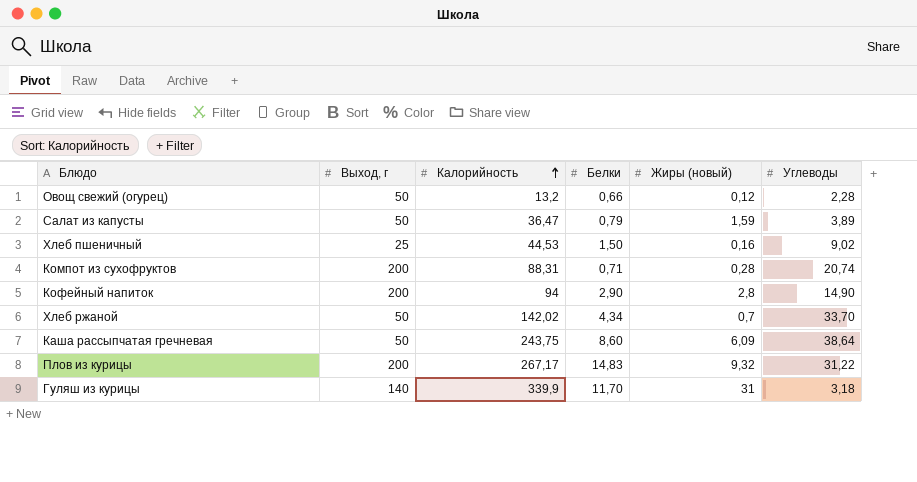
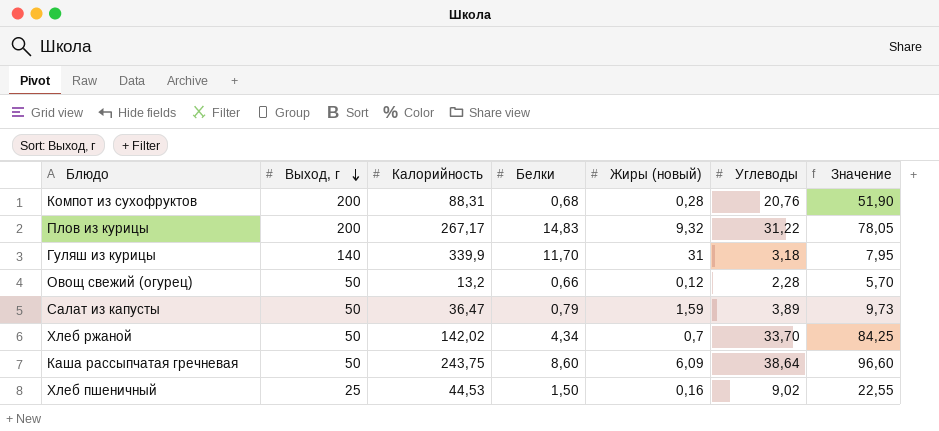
row order: Калорийность ascending -> Выход, г descending
column Значение | formula: none -> [Углеводы] * 2,5
row Кофейный напиток: 200 | 94 | 2,90 | 2,8 | 14,90 -> none
Компот из сухофруктов | Белки: 0,71 -> 0,68
Компот из сухофруктов | Углеводы: 20,74 -> 20,76

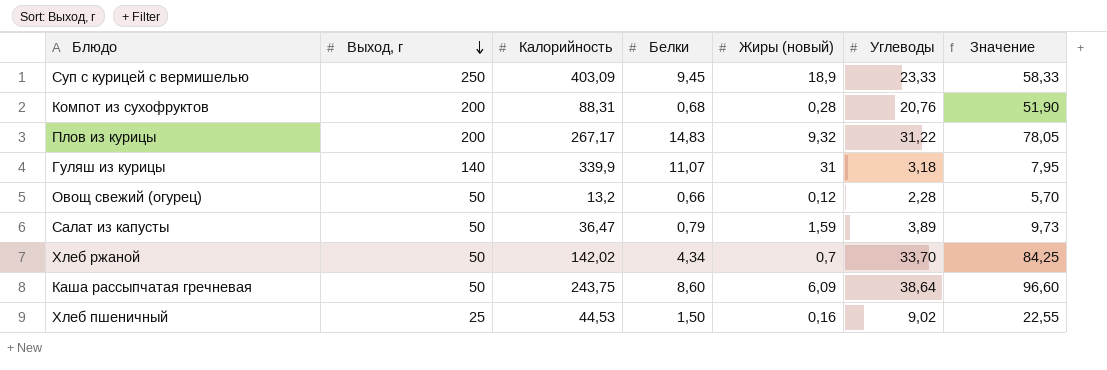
row Суп с курицей с вермишелью: none -> 250 | 403,09 | 9,45 | 18,9 | 23,33 | 58,33
Гуляш из курицы | Белки: 11,70 -> 11,07

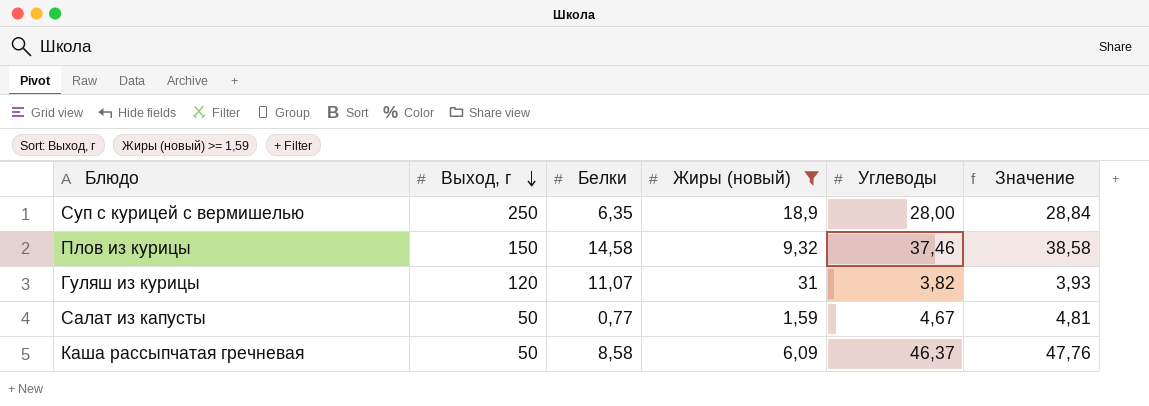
filter: none -> Жиры (новый) >= 1,59
column Калорийность | position: 3 -> none
column Значение | formula: [Углеводы] * 2,5 -> [Углеводы] * 1,03
Суп с курицей с вермишелью | Белки: 9,45 -> 6,35
Суп с курицей с вермишелью | Углеводы: 23,33 -> 28,00
Плов из курицы | Выход, г: 200 -> 150
Плов из курицы | Белки: 14,83 -> 14,58
Плов из курицы | Углеводы: 31,22 -> 37,46
Гуляш из курицы | Выход, г: 140 -> 120
Гуляш из курицы | Углеводы: 3,18 -> 3,82
Салат из капусты | Белки: 0,79 -> 0,77
Салат из капусты | Углеводы: 3,89 -> 4,67
Каша рассыпчатая гречневая | Белки: 8,60 -> 8,58
Каша рассыпчатая гречневая | Углеводы: 38,64 -> 46,37

